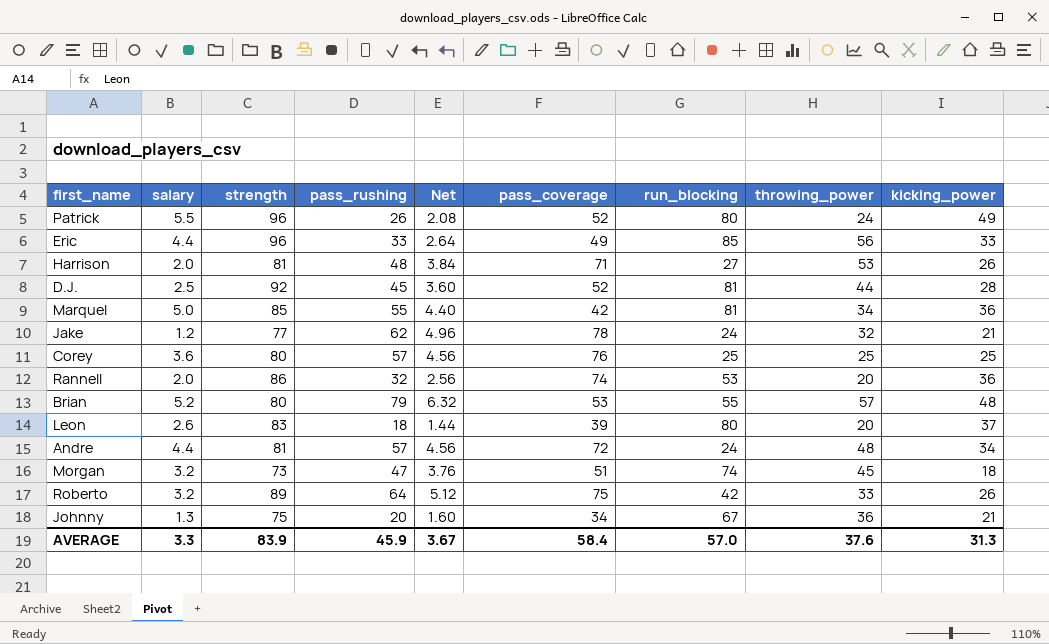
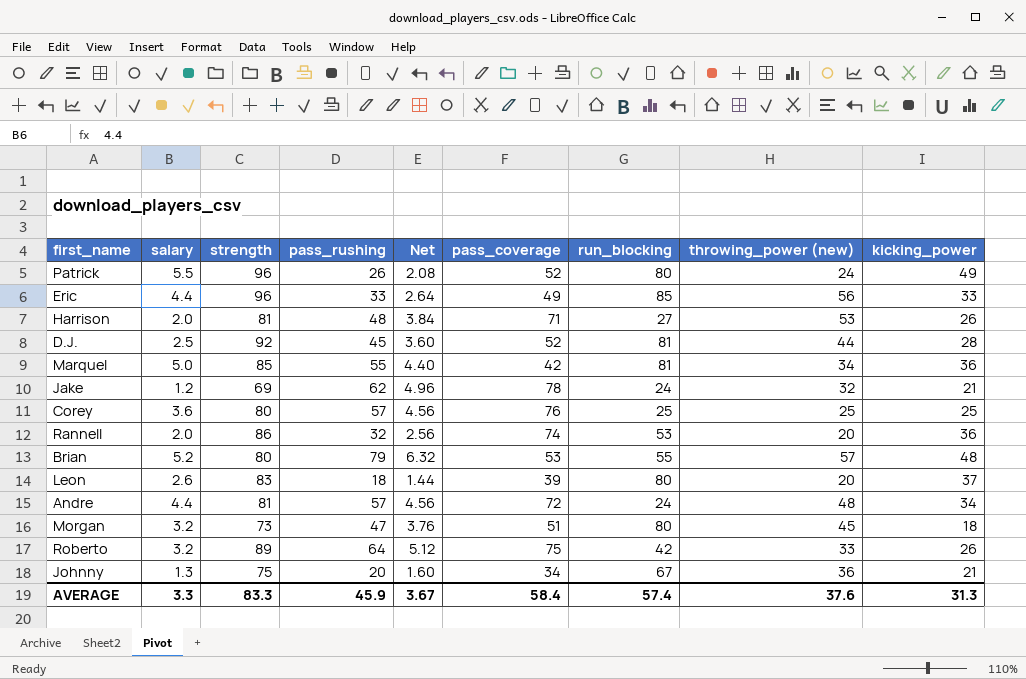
column name: throwing_power -> throwing_power (new)
Jake | strength: 77 -> 69
Morgan | run_blocking: 74 -> 80
AVERAGE | strength: 83.9 -> 83.3
AVERAGE | run_blocking: 57.0 -> 57.4

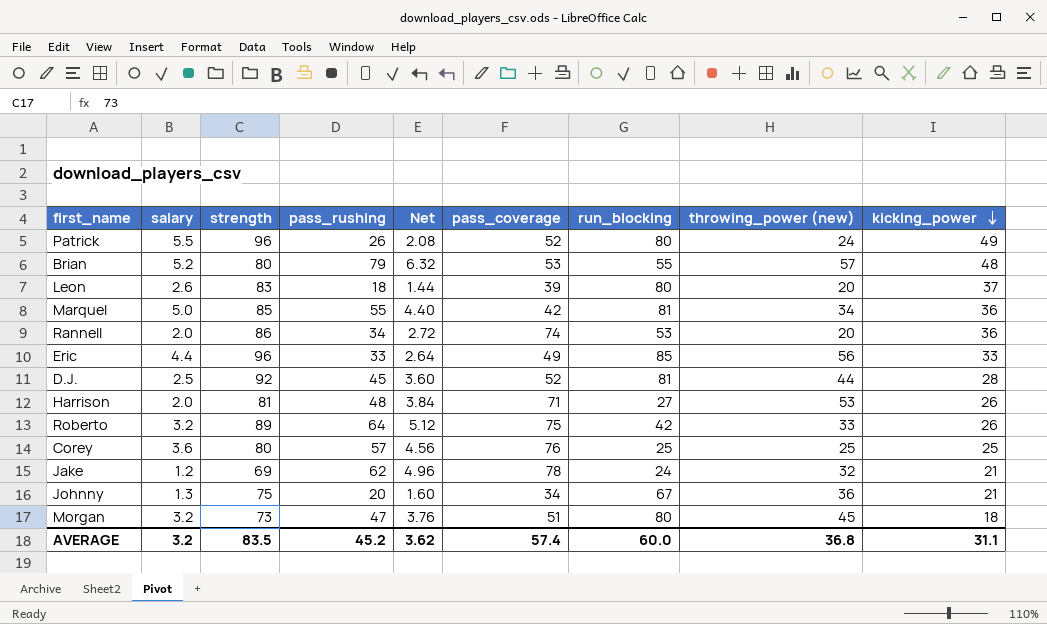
row order: none -> kicking_power descending
row Andre: 4.4 | 81 | 57 | 4.56 | 72 | 24 | 48 | 34 -> none
Rannell | pass_rushing: 32 -> 34
Rannell | Net: 2.56 -> 2.72
AVERAGE | salary: 3.3 -> 3.2
AVERAGE | strength: 83.3 -> 83.5
AVERAGE | pass_rushing: 45.9 -> 45.2
AVERAGE | Net: 3.67 -> 3.62
AVERAGE | pass_coverage: 58.4 -> 57.4
AVERAGE | run_blocking: 57.4 -> 60.0
AVERAGE | throwing_power (new): 37.6 -> 36.8
AVERAGE | kicking_power: 31.3 -> 31.1

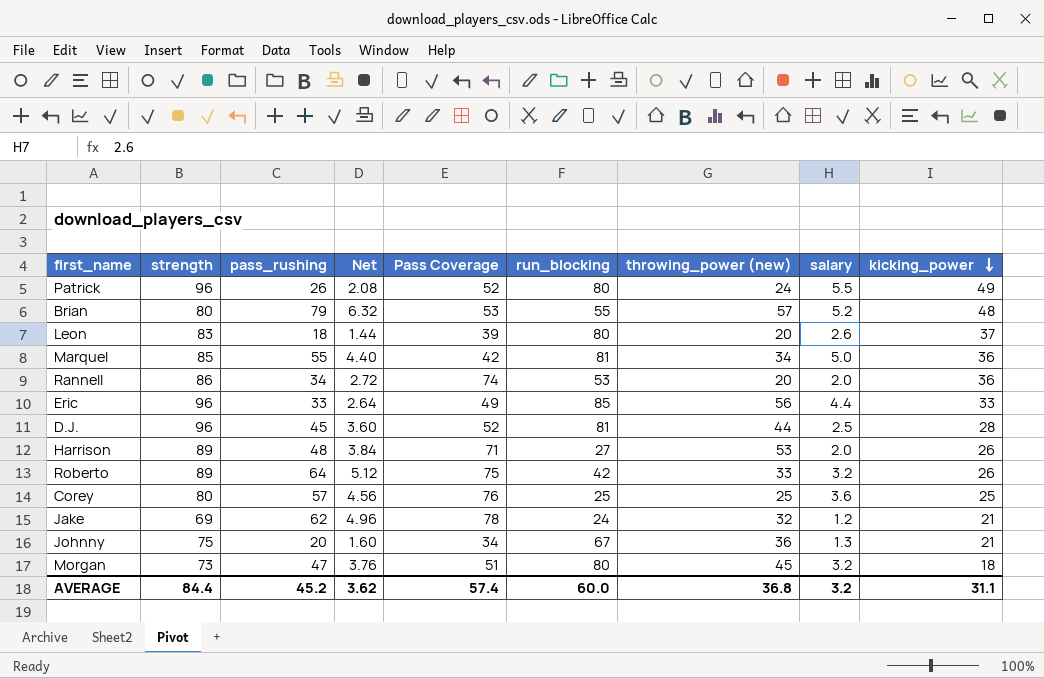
column name: pass_coverage -> Pass Coverage
column salary | position: 2 -> 8
D.J. | strength: 92 -> 96
Harrison | strength: 81 -> 89
AVERAGE | strength: 83.5 -> 84.4

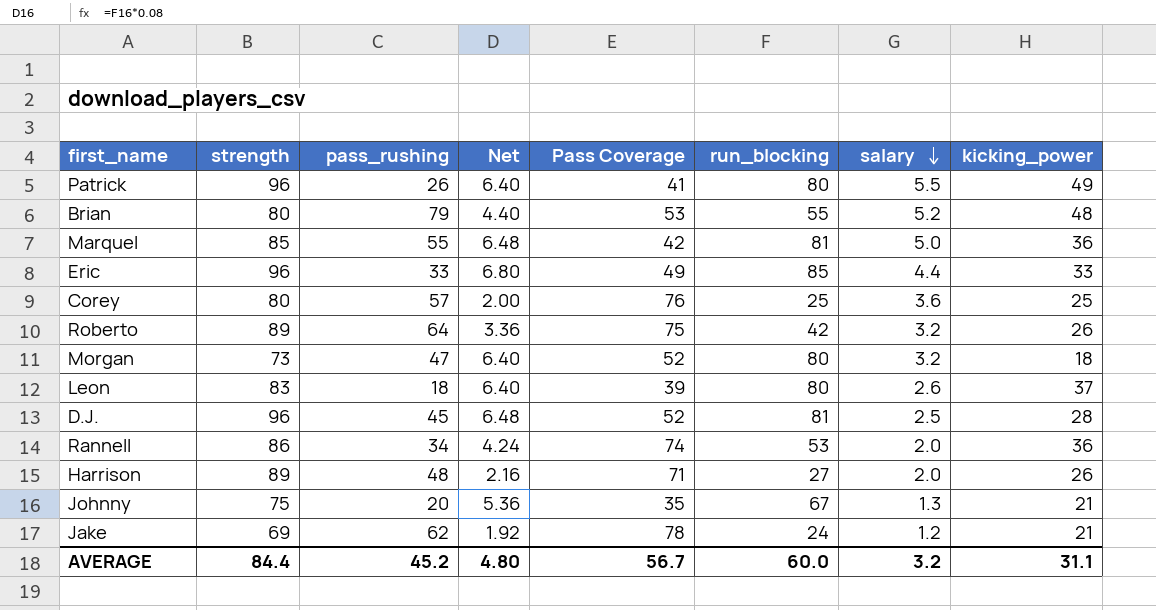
row order: kicking_power descending -> salary descending
column throwing_power (new) | position: 7 -> none
column Net | formula: [pass_rushing] * 0.08 -> [run_blocking] * 0.08
Patrick | Pass Coverage: 52 -> 41
Morgan | Pass Coverage: 51 -> 52
Johnny | Pass Coverage: 34 -> 35
AVERAGE | Net: 3.62 -> 4.80
AVERAGE | Pass Coverage: 57.4 -> 56.7

